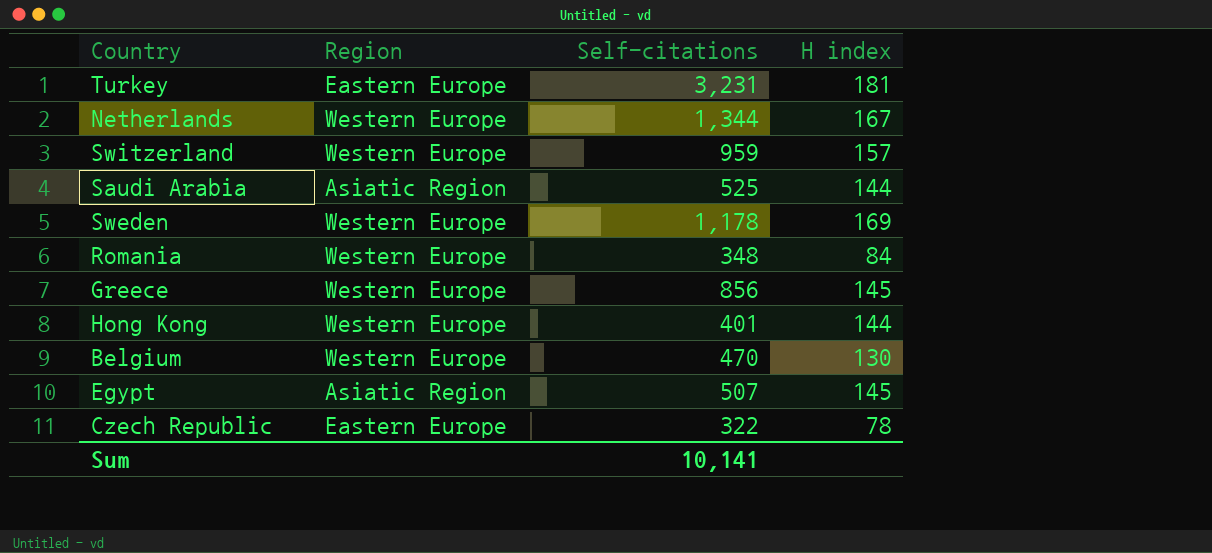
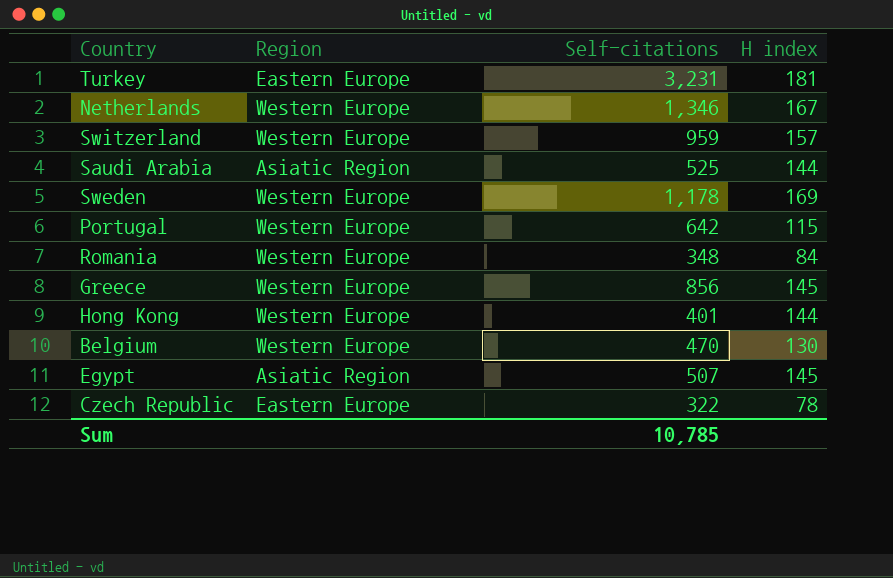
Netherlands | Self-citations: 1,344 -> 1,346
row Portugal: none -> Western Europe | 642 | 115
Sum | Self-citations: 10,141 -> 10,785

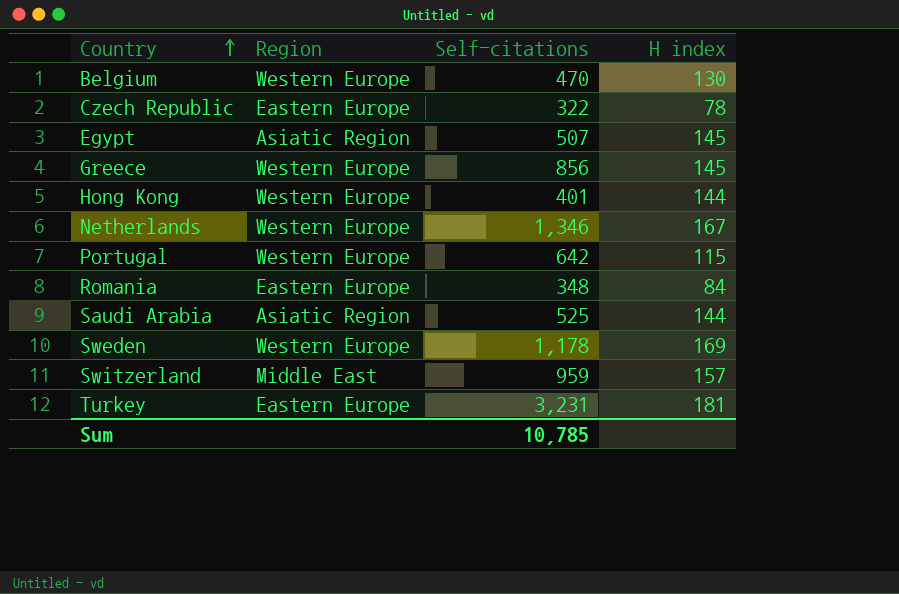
row order: none -> Country ascending
Romania | Region: Western Europe -> Eastern Europe
Switzerland | Region: Western Europe -> Middle East

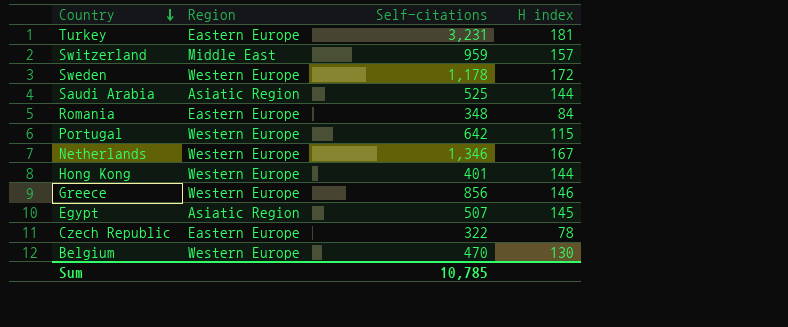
row order: Country ascending -> Country descending
Sweden | H index: 169 -> 172
Greece | H index: 145 -> 146

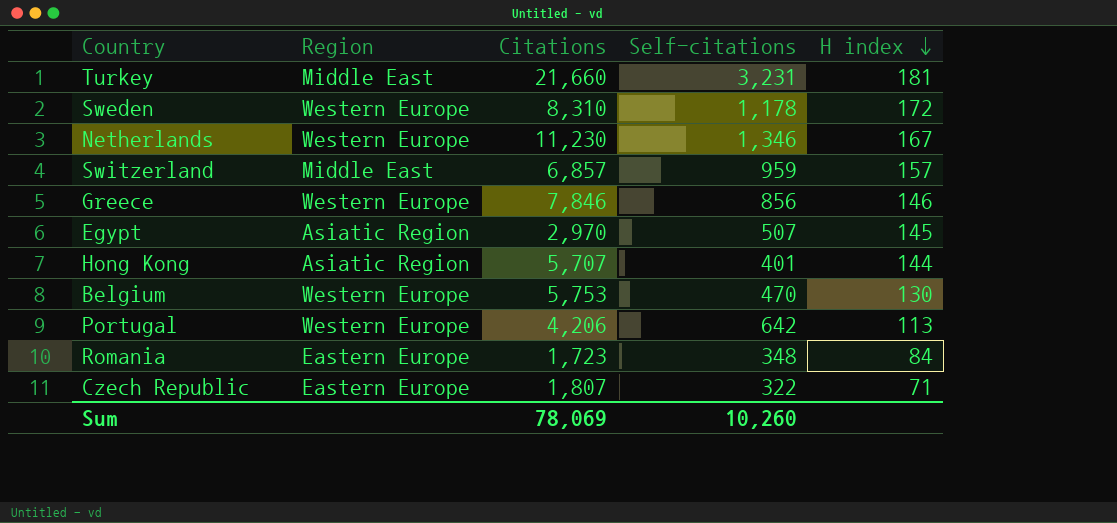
row order: Country descending -> H index descending
column Citations | position: none -> 3
row Saudi Arabia: Asiatic Region | 525 | 144 -> none
Turkey | Region: Eastern Europe -> Middle East
Hong Kong | Region: Western Europe -> Asiatic Region
Portugal | H index: 115 -> 113
Czech Republic | H index: 78 -> 71
Sum | Self-citations: 10,785 -> 10,260

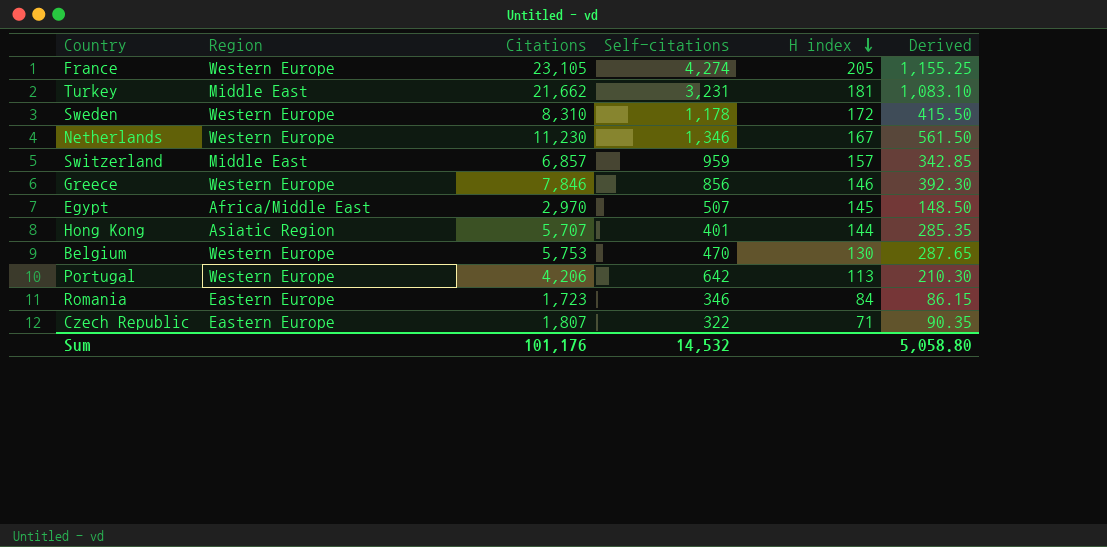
column Derived | formula: none -> [Citations] * 0.05
row France: none -> Western Europe | 23,105 | 4,274 | 205 | 1,155.25
Turkey | Citations: 21,660 -> 21,662
Egypt | Region: Asiatic Region -> Africa/Middle East
Romania | Self-citations: 348 -> 346
Sum | Citations: 78,069 -> 101,176
Sum | Self-citations: 10,260 -> 14,532

